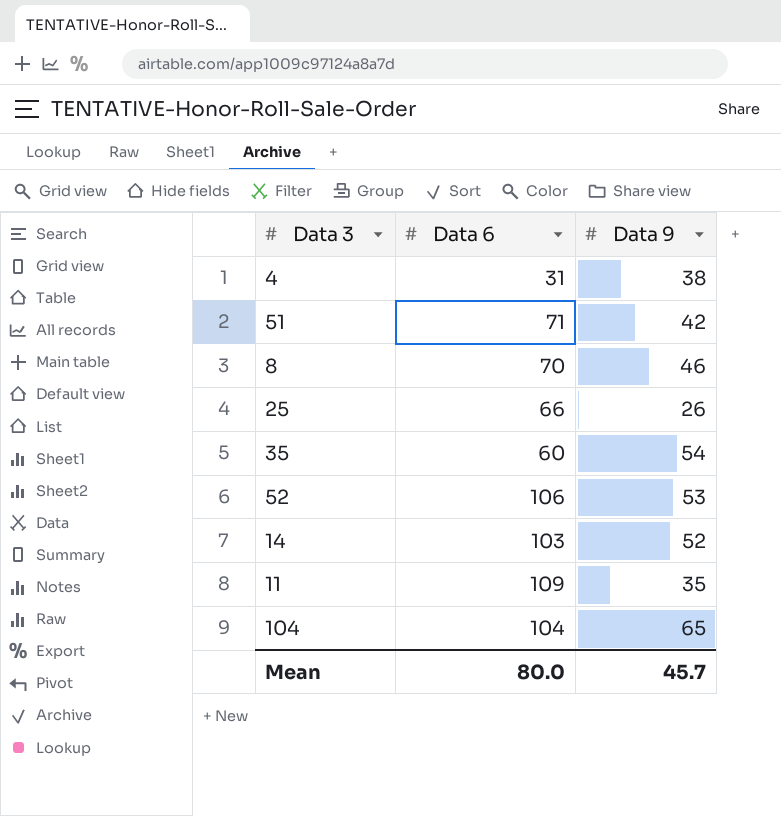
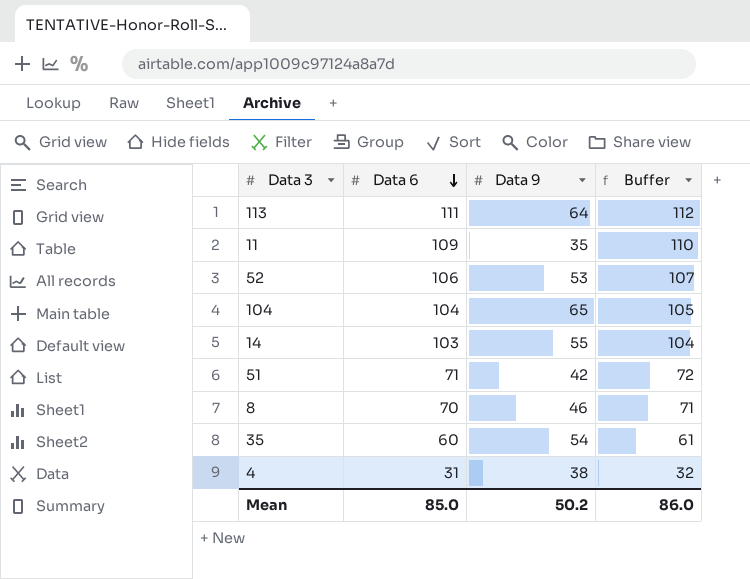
row order: none -> Data 6 descending
column Buffer | formula: none -> [Data 6] + 1
row 25: 66 | 26 -> none
row 113: none -> 111 | 64 | 112
14 | Data 9: 52 -> 55
Mean | Data 6: 80.0 -> 85.0
Mean | Data 9: 45.7 -> 50.2

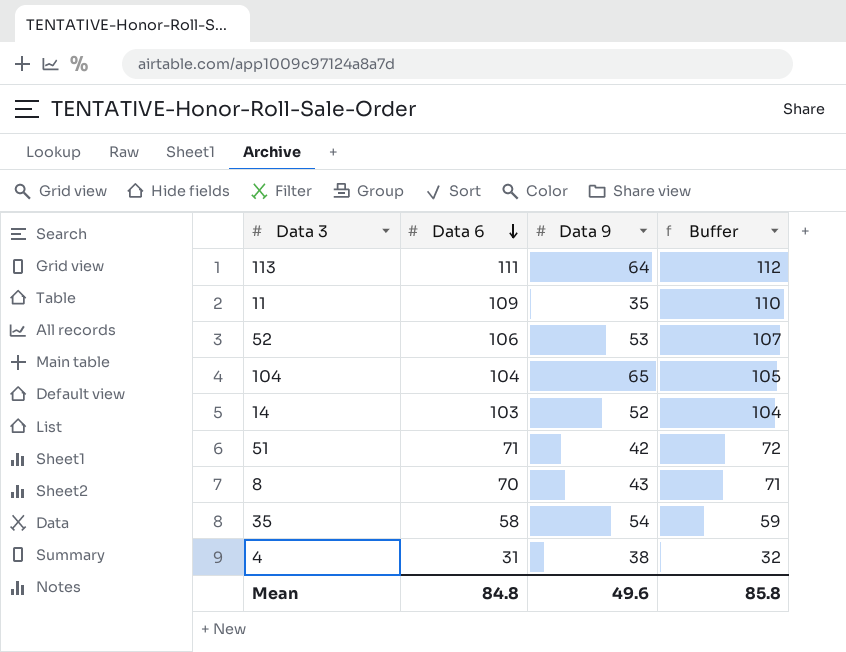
14 | Data 9: 55 -> 52
8 | Data 9: 46 -> 43
35 | Data 6: 60 -> 58
35 | Buffer: 61 -> 59
Mean | Data 6: 85.0 -> 84.8
Mean | Data 9: 50.2 -> 49.6
Mean | Buffer: 86.0 -> 85.8

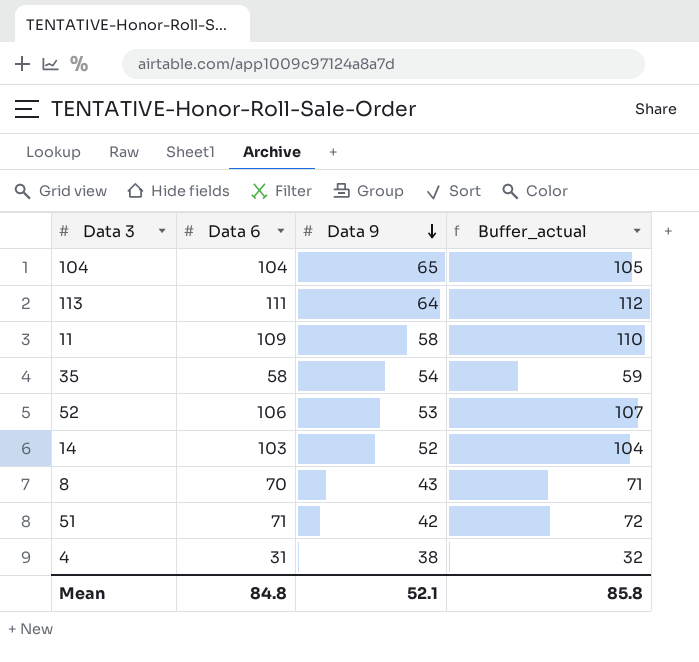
row order: Data 6 descending -> Data 9 descending
column name: Buffer -> Buffer_actual
11 | Data 9: 35 -> 58
Mean | Data 9: 49.6 -> 52.1

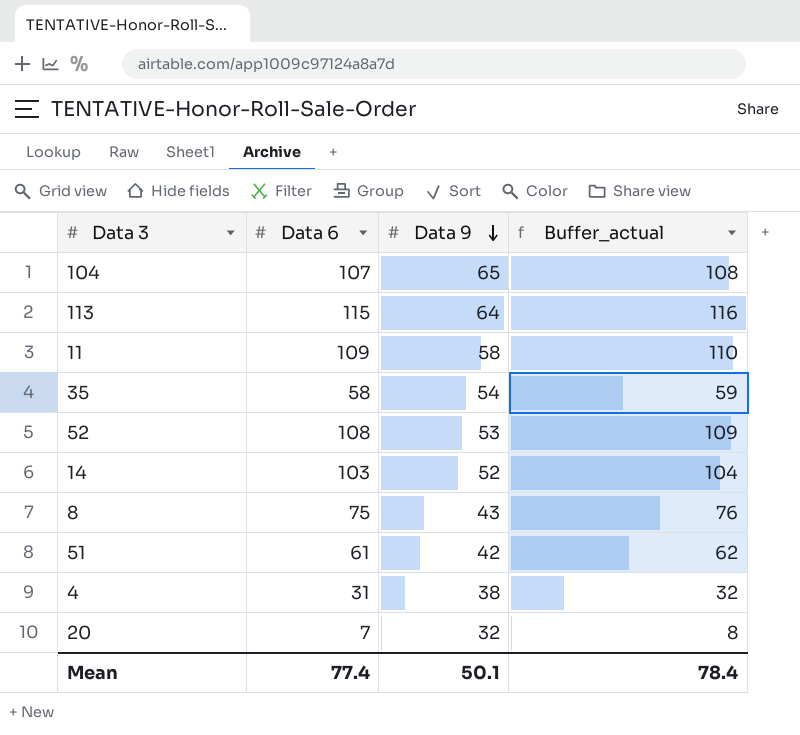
104 | Data 6: 104 -> 107
104 | Buffer_actual: 105 -> 108
113 | Data 6: 111 -> 115
113 | Buffer_actual: 112 -> 116
52 | Data 6: 106 -> 108
52 | Buffer_actual: 107 -> 109
8 | Data 6: 70 -> 75
8 | Buffer_actual: 71 -> 76
51 | Data 6: 71 -> 61
51 | Buffer_actual: 72 -> 62
row 20: none -> 7 | 32 | 8
Mean | Data 6: 84.8 -> 77.4
Mean | Data 9: 52.1 -> 50.1
Mean | Buffer_actual: 85.8 -> 78.4

